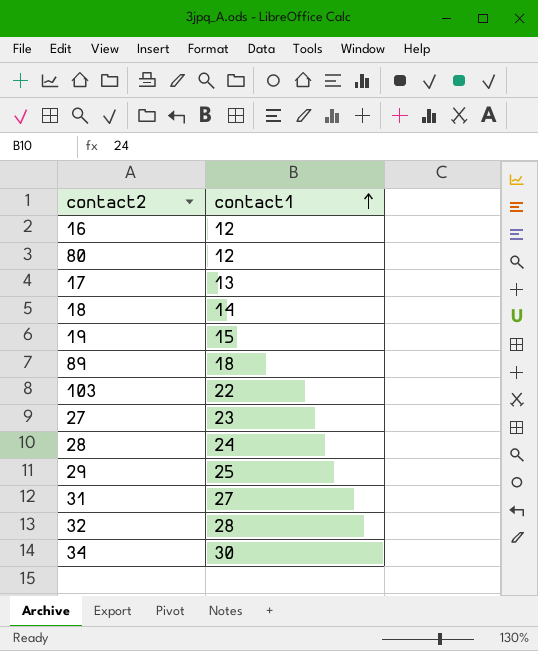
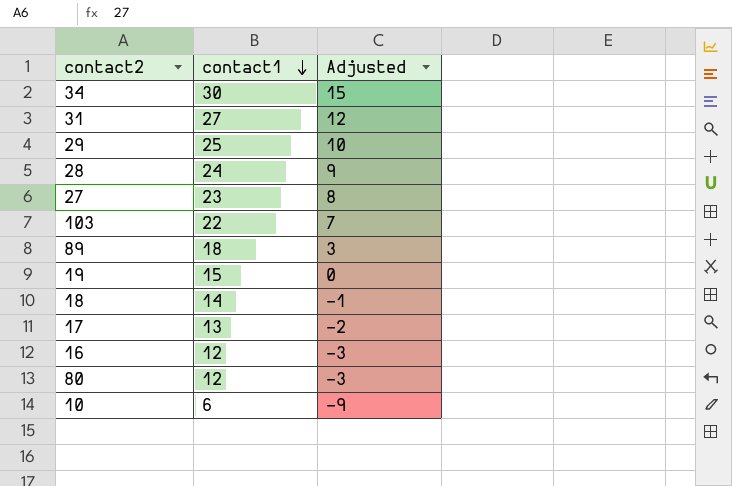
row order: contact1 ascending -> contact1 descending
column Adjusted | formula: none -> [contact1] - 15
row 32: 28 -> none
row 10: none -> 6 | -9

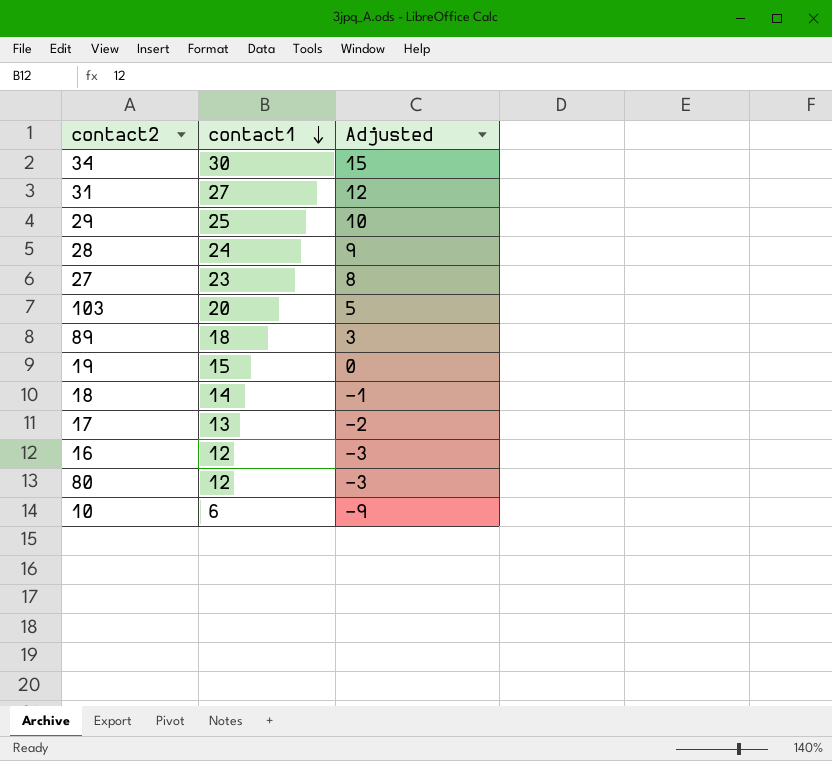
103 | contact1: 22 -> 20
103 | Adjusted: 7 -> 5

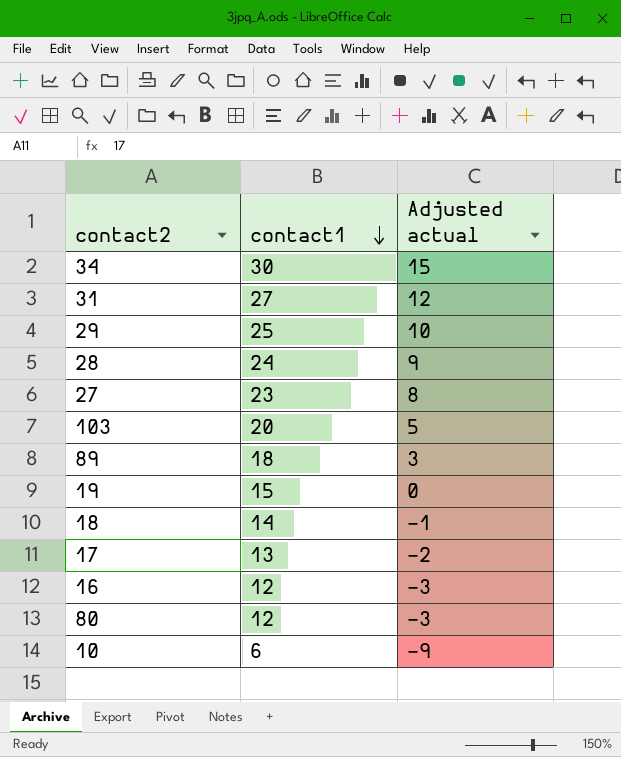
column name: Adjusted -> Adjusted actual

